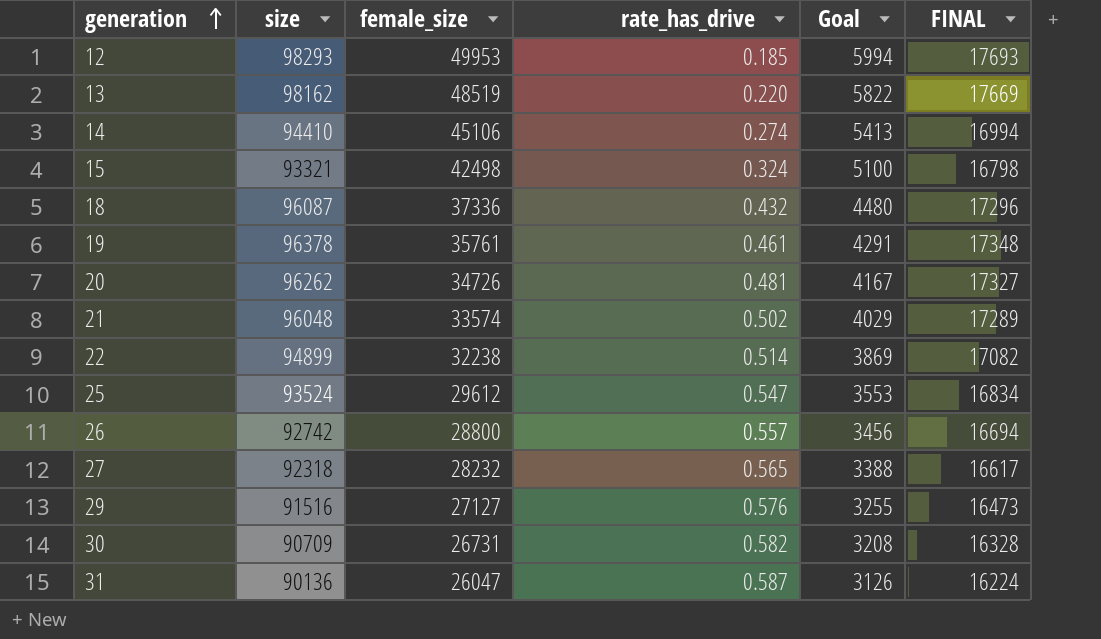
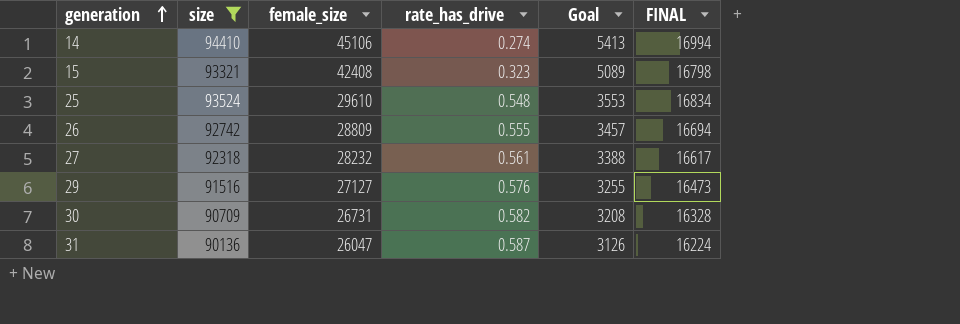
filter: none -> size <= 94410
15 | female_size: 42498 -> 42408
15 | rate_has_drive: 0.324 -> 0.323
15 | Goal: 5100 -> 5089
25 | female_size: 29612 -> 29610
25 | rate_has_drive: 0.547 -> 0.548
26 | female_size: 28800 -> 28809
26 | rate_has_drive: 0.557 -> 0.555
26 | Goal: 3456 -> 3457
27 | rate_has_drive: 0.565 -> 0.561

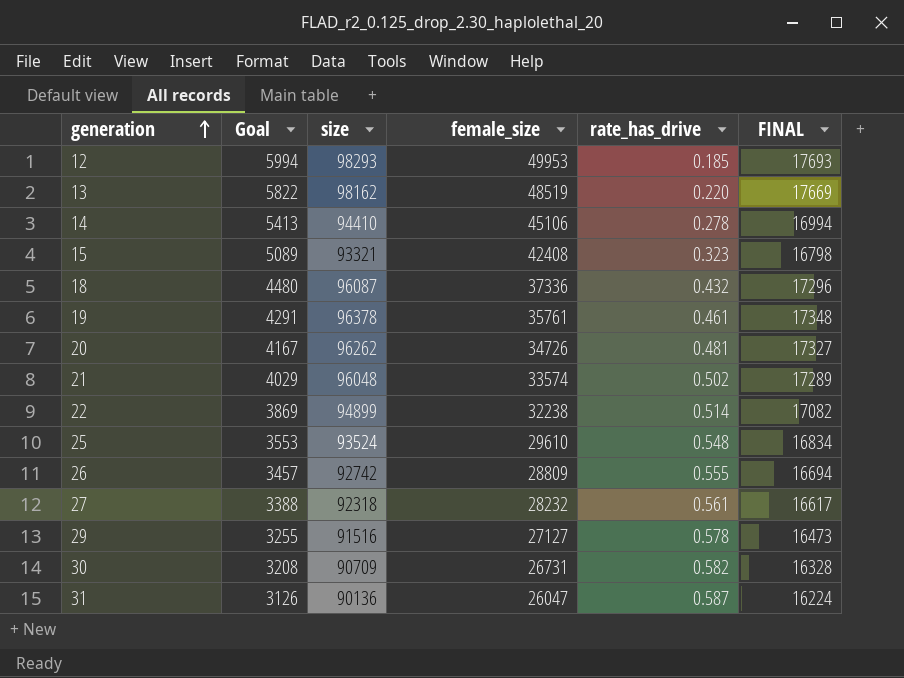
filter: size <= 94410 -> none
column Goal | position: 5 -> 2
14 | rate_has_drive: 0.274 -> 0.278
29 | rate_has_drive: 0.576 -> 0.578

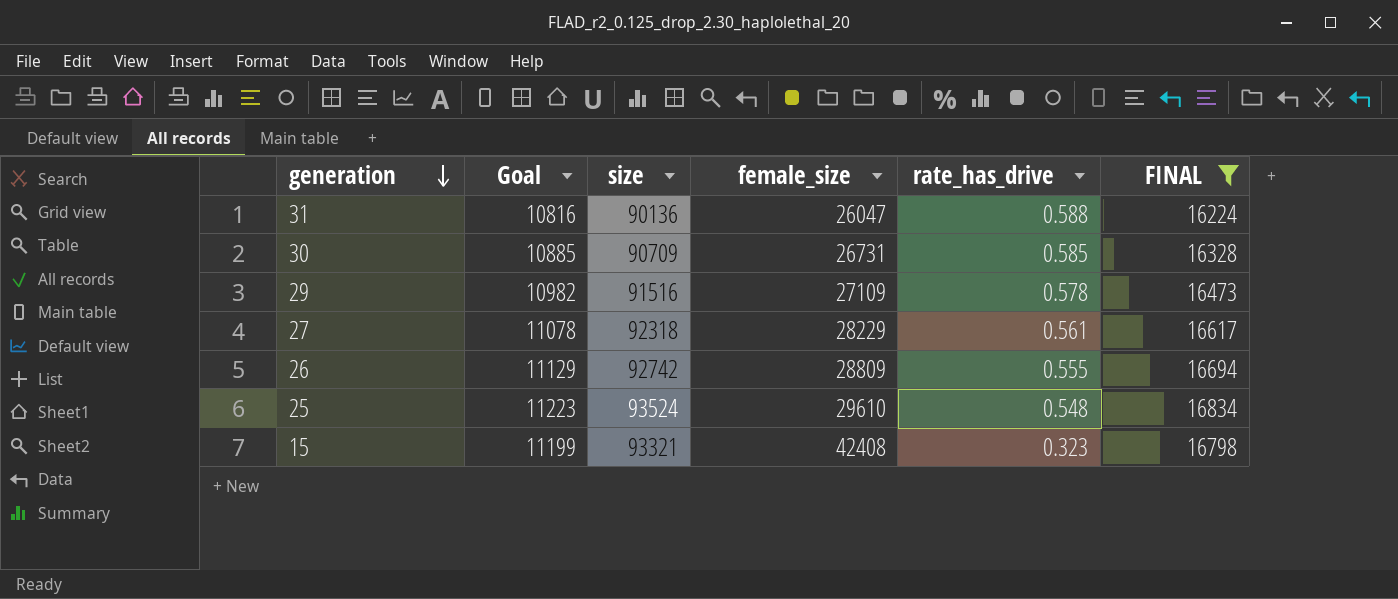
filter: none -> FINAL <= 16834
row order: generation ascending -> generation descending
column Goal | formula: [female_size] * 0.12 -> [size] * 0.12
31 | rate_has_drive: 0.587 -> 0.588
30 | rate_has_drive: 0.582 -> 0.585
29 | female_size: 27127 -> 27109
27 | female_size: 28232 -> 28229

